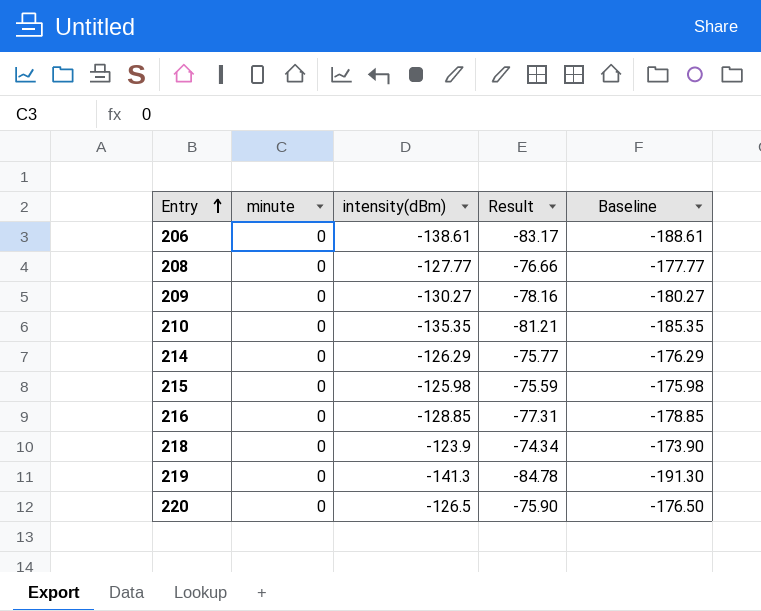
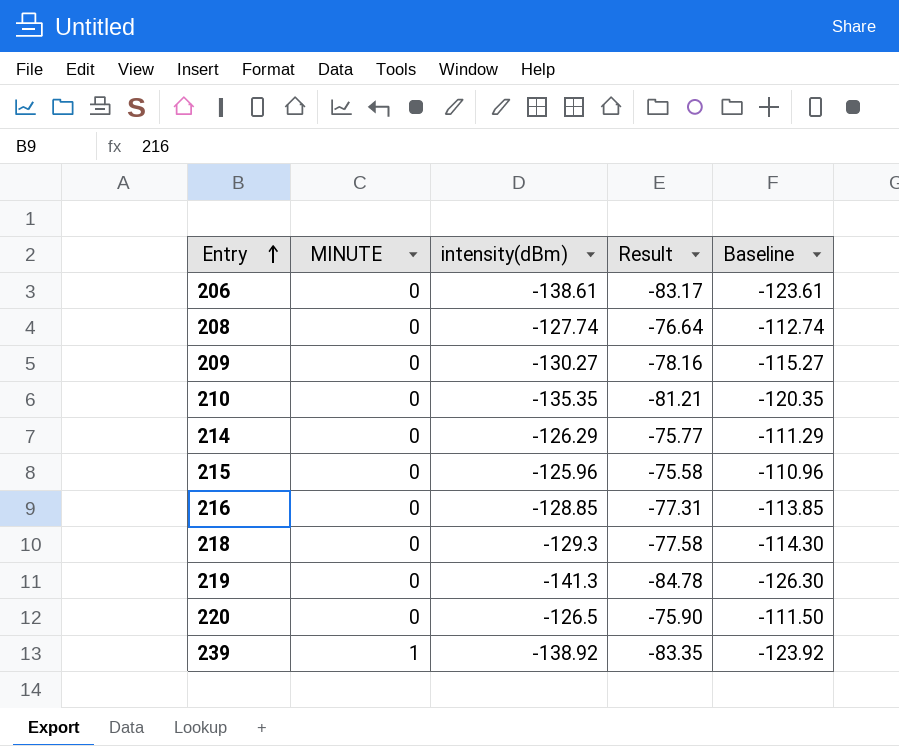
column name: minute -> MINUTE
column Baseline | formula: [intensity(dBm)] - 50 -> [intensity(dBm)] + 15
208 | intensity(dBm): -127.77 -> -127.74
208 | Result: -76.66 -> -76.64
215 | intensity(dBm): -125.98 -> -125.96
215 | Result: -75.59 -> -75.58
218 | intensity(dBm): -123.9 -> -129.3
218 | Result: -74.34 -> -77.58
row 239: none -> 1 | -138.92 | -83.35 | -123.92

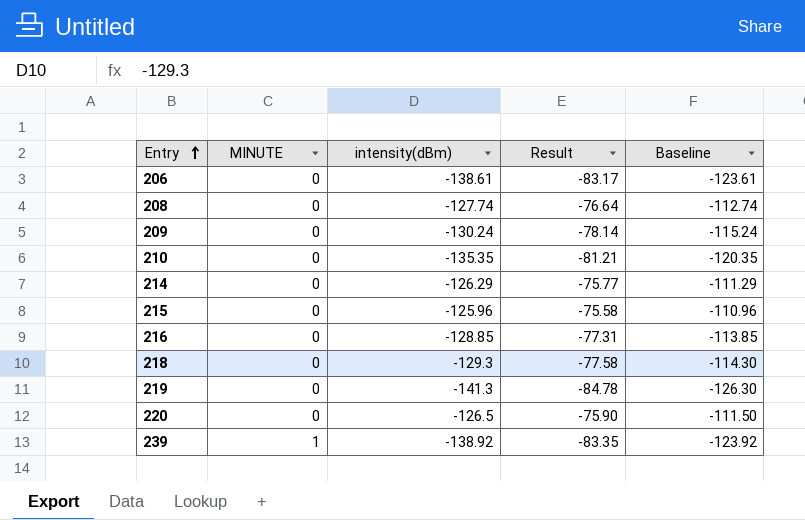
209 | intensity(dBm): -130.27 -> -130.24
209 | Result: -78.16 -> -78.14
209 | Baseline: -115.27 -> -115.24

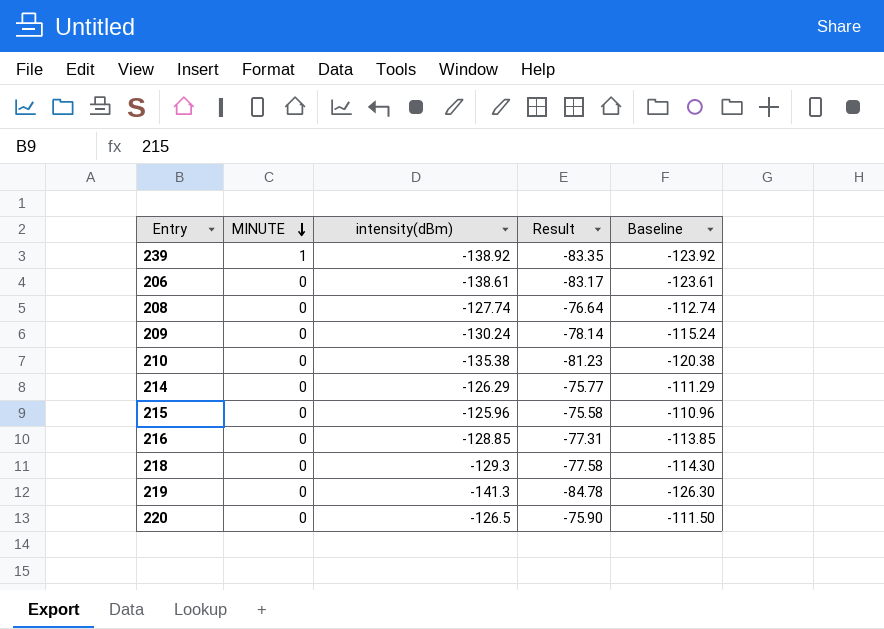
row order: Entry ascending -> MINUTE descending
210 | intensity(dBm): -135.35 -> -135.38
210 | Result: -81.21 -> -81.23
210 | Baseline: -120.35 -> -120.38

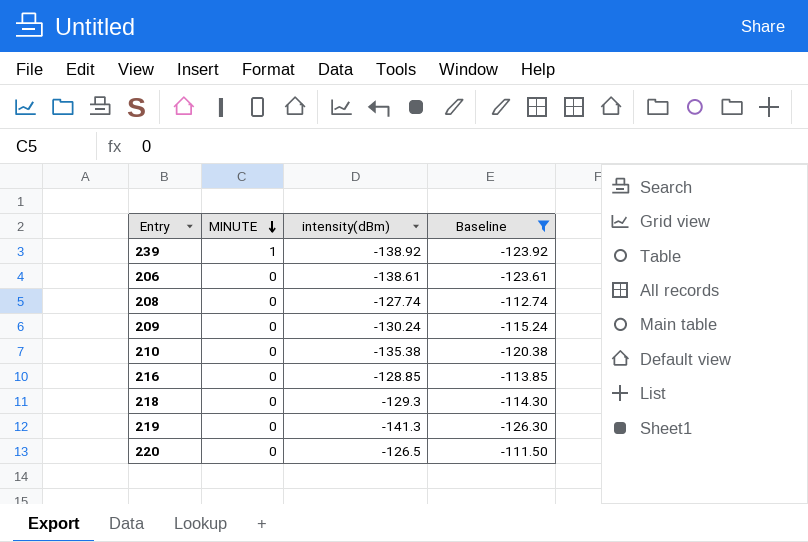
filter: none -> Baseline <= -111.50
column Result | formula: [intensity(dBm)] * 0.6 -> none

